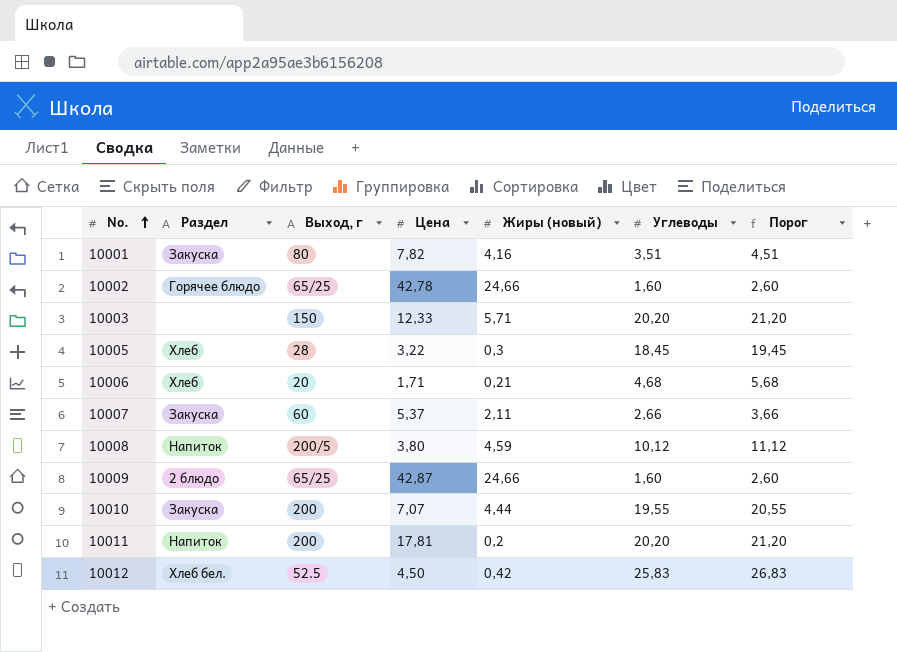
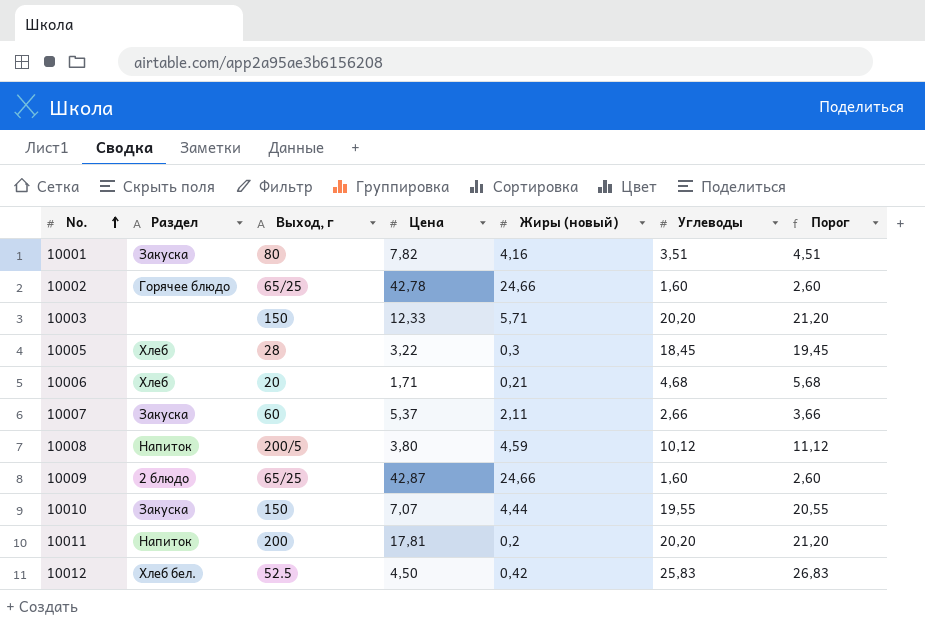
10010 | Выход, г: 200 -> 150

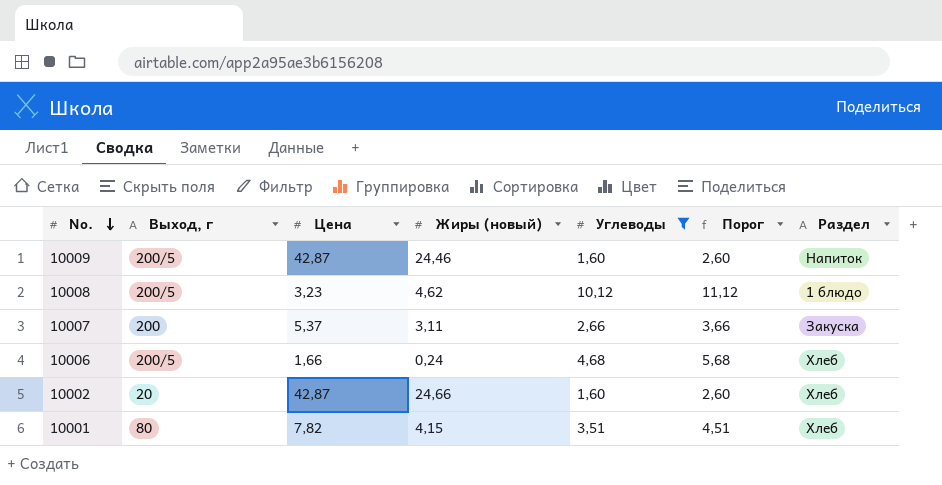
filter: none -> Углеводы <= 10,12
row order: No. ascending -> No. descending
column Раздел | position: 2 -> 7
10009 | Выход, г: 65/25 -> 200/5
10009 | Жиры (новый): 24,66 -> 24,46
10009 | Раздел: 2 блюдо -> Напиток
10008 | Цена: 3,80 -> 3,23
10008 | Жиры (новый): 4,59 -> 4,62
10008 | Раздел: Напиток -> 1 блюдо
10007 | Выход, г: 60 -> 200
10007 | Жиры (новый): 2,11 -> 3,11
10006 | Выход, г: 20 -> 200/5
10006 | Цена: 1,71 -> 1,66
10006 | Жиры (новый): 0,21 -> 0,24
10002 | Выход, г: 65/25 -> 20
10002 | Цена: 42,78 -> 42,87
10002 | Раздел: Горячее блюдо -> Хлеб
10001 | Жиры (новый): 4,16 -> 4,15
10001 | Раздел: Закуска -> Хлеб

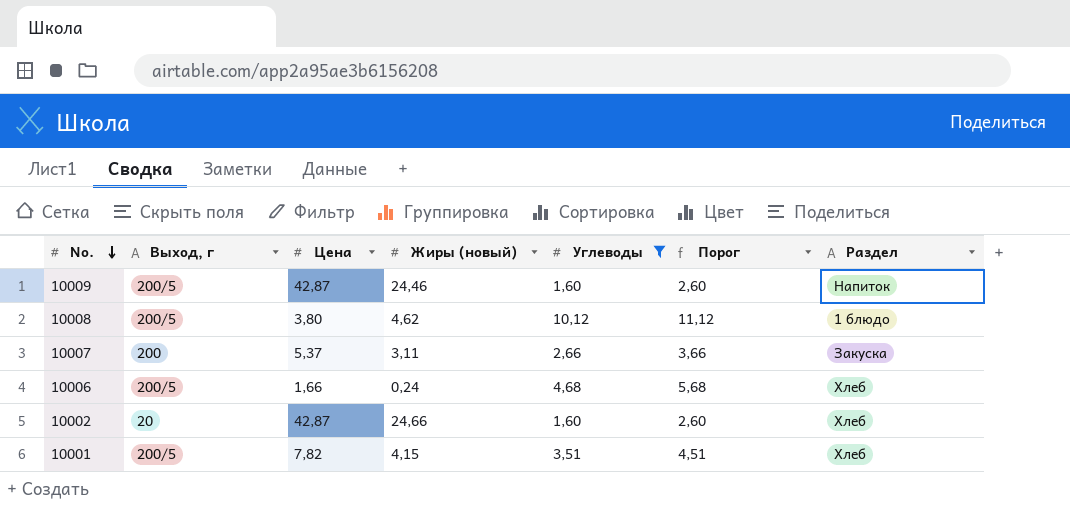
10008 | Цена: 3,23 -> 3,80
10001 | Выход, г: 80 -> 200/5

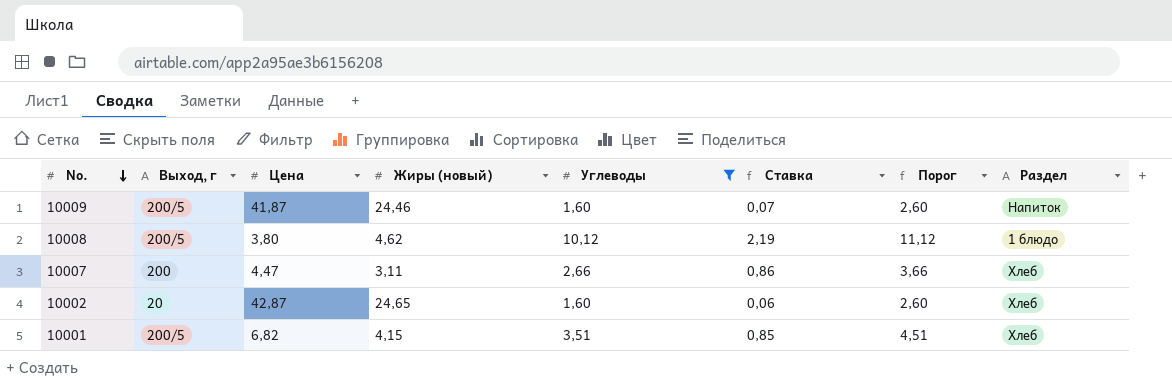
column Ставка | formula: none -> [Углеводы] / [Жиры (новый)]
row 10006: 200/5 | 1,66 | 0,24 | 4,68 | 5,68 | Хлеб -> none
10009 | Цена: 42,87 -> 41,87
10007 | Цена: 5,37 -> 4,47
10007 | Раздел: Закуска -> Хлеб
10002 | Жиры (новый): 24,66 -> 24,65
10001 | Цена: 7,82 -> 6,82

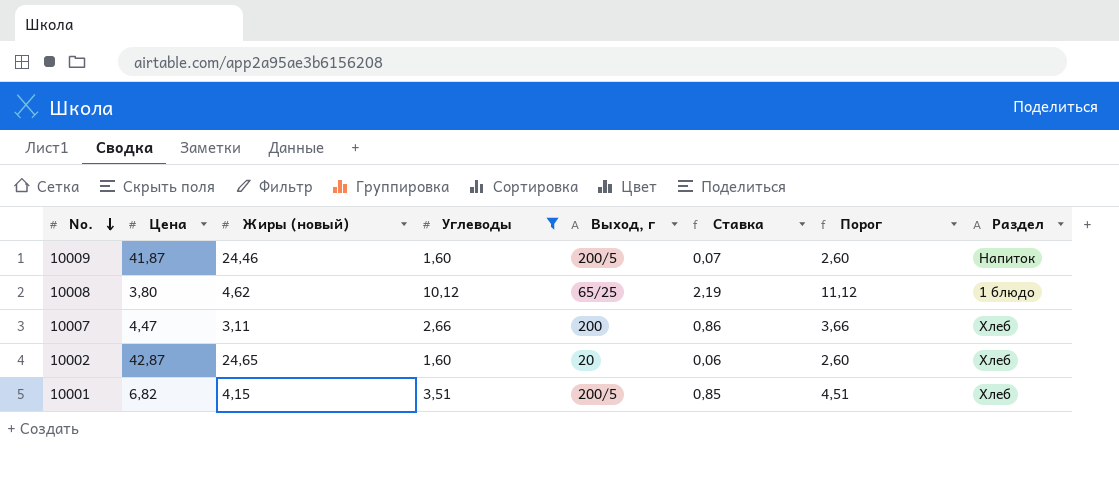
column Выход, г | position: 2 -> 5
10008 | Выход, г: 200/5 -> 65/25

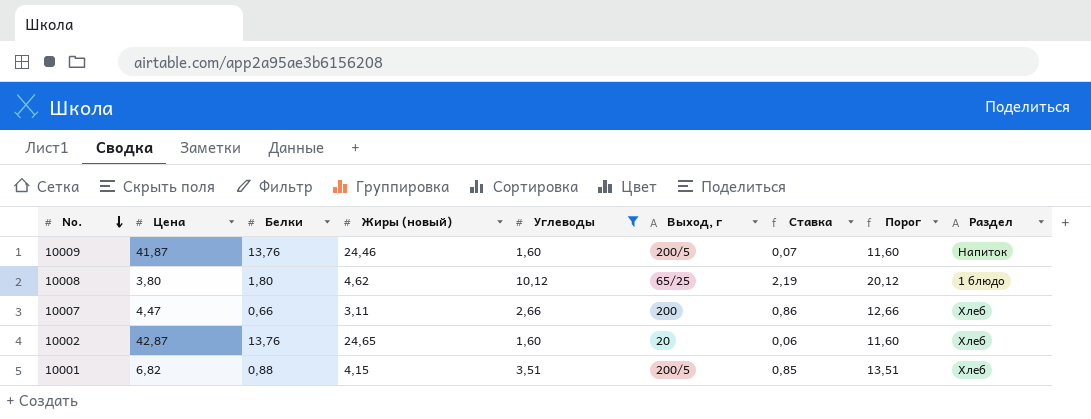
column Белки | position: none -> 3
column Порог | formula: [Углеводы] + 1 -> [Углеводы] + 10

